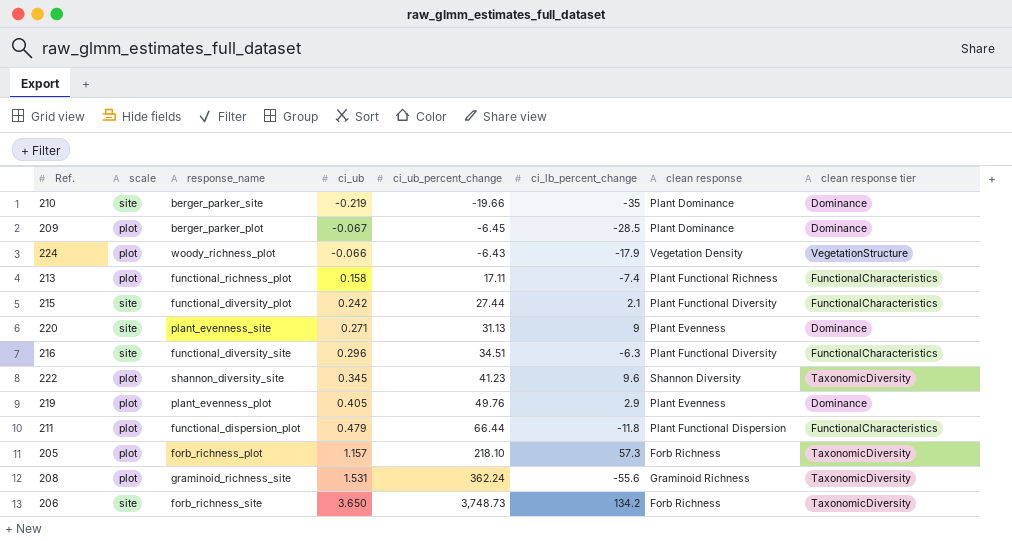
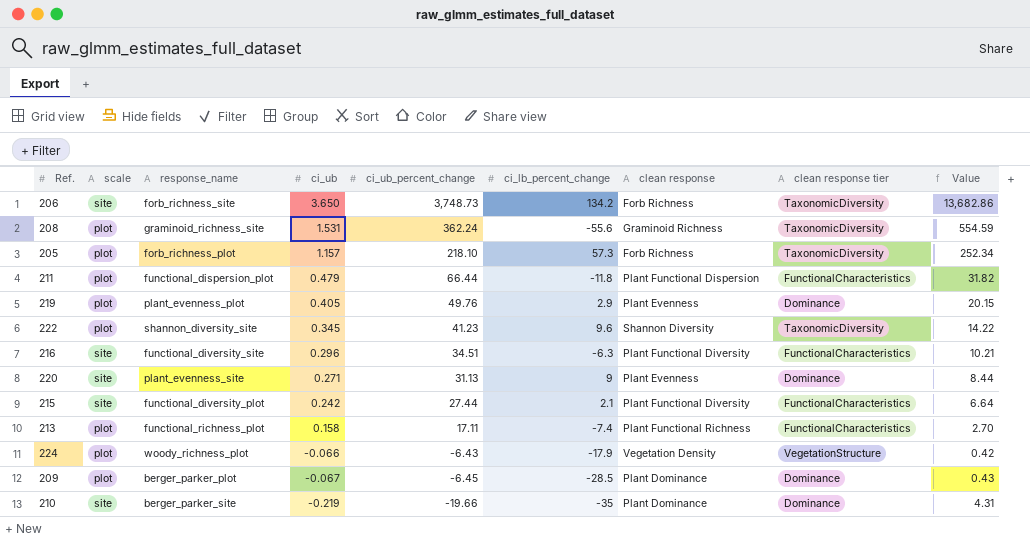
row order: ci_ub ascending -> ci_ub descending
column Value | formula: none -> [ci_ub] * [ci_ub_percent_change]

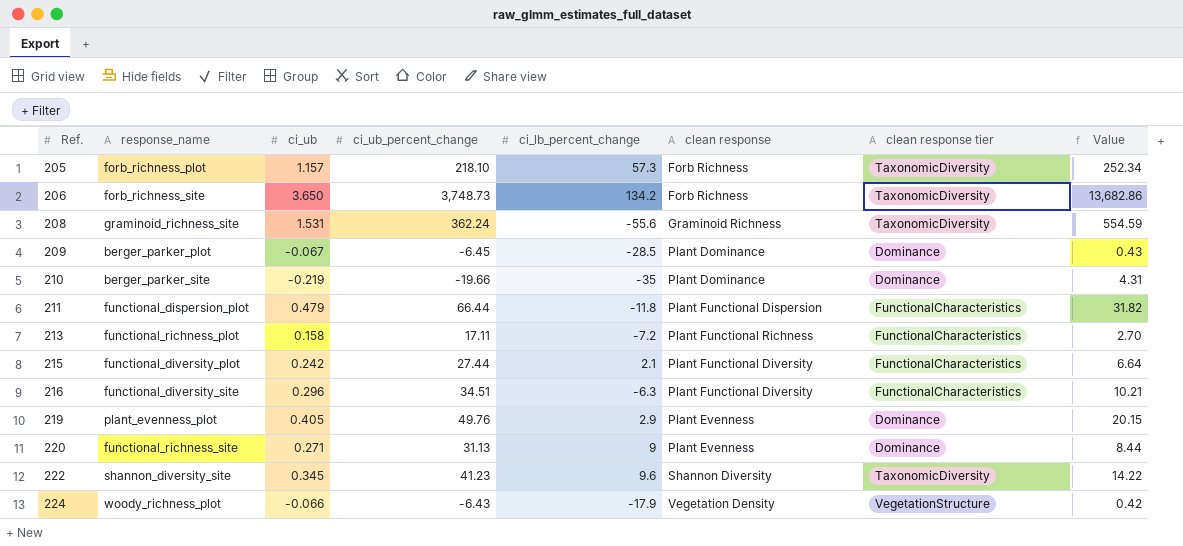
row order: ci_ub descending -> Ref. ascending
column scale | position: 2 -> none
213 | ci_lb_percent_change: -7.4 -> -7.2
220 | response_name: plant_evenness_site -> functional_richness_site

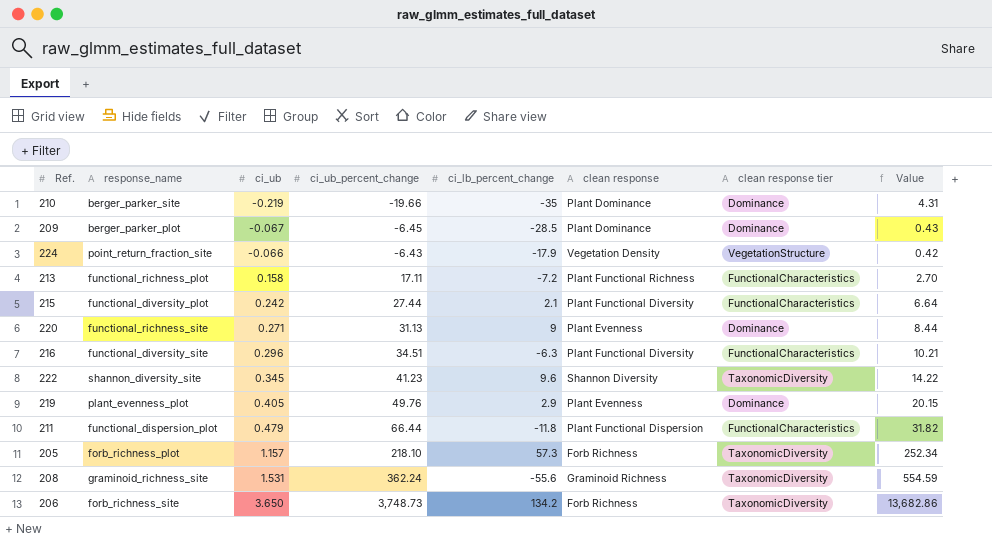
row order: Ref. ascending -> ci_ub ascending
224 | response_name: woody_richness_plot -> point_return_fraction_site

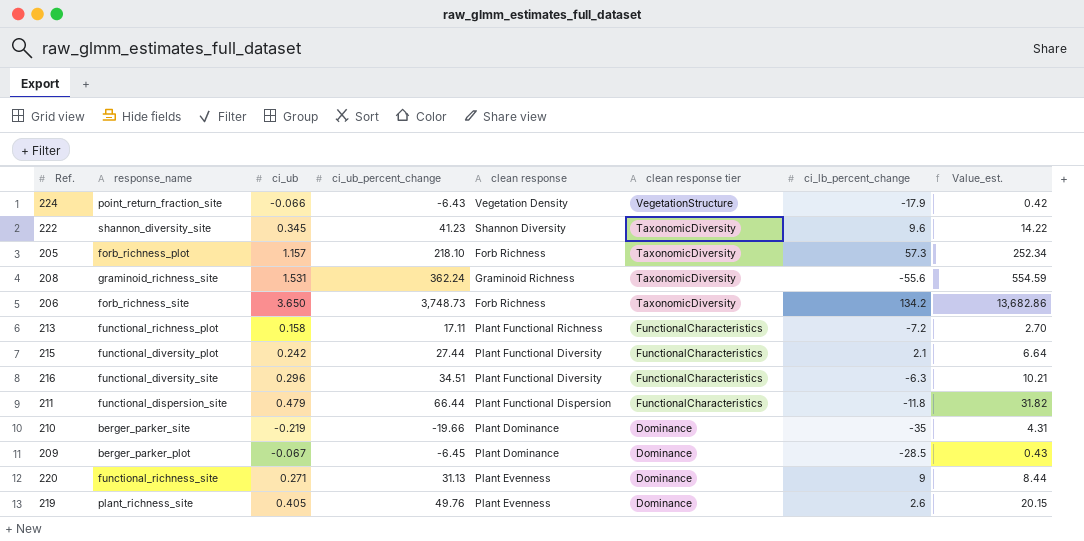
row order: ci_ub ascending -> clean response tier descending
column ci_lb_percent_change | position: 5 -> 7
column name: Value -> Value_est.
211 | response_name: functional_dispersion_plot -> functional_dispersion_site
219 | response_name: plant_evenness_plot -> plant_richness_site
219 | ci_lb_percent_change: 2.9 -> 2.6

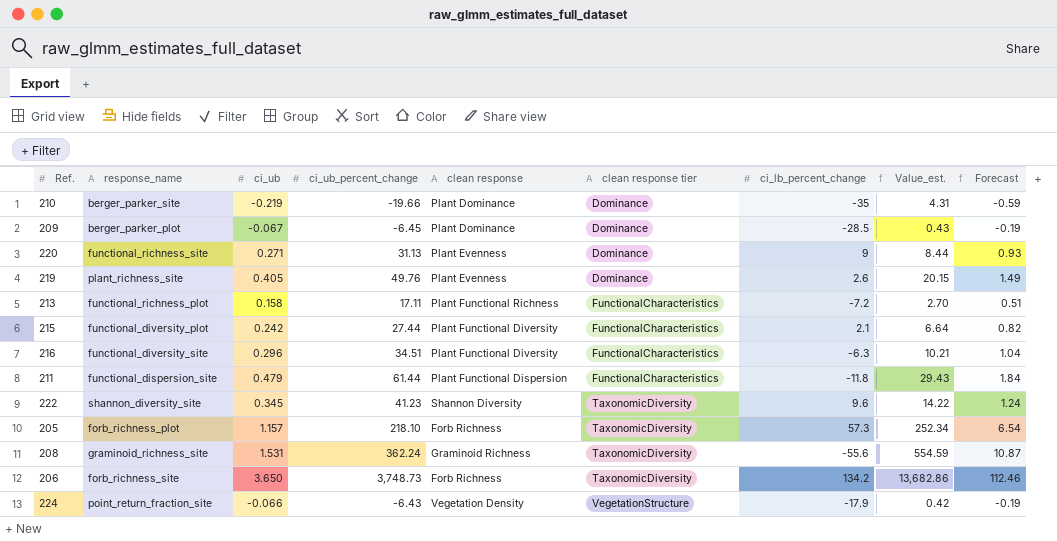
row order: clean response tier descending -> clean response tier ascending
column Forecast | formula: none -> [ci_ub_percent_change] * 0.03
211 | ci_ub_percent_change: 66.44 -> 61.44
211 | Value_est.: 31.82 -> 29.43

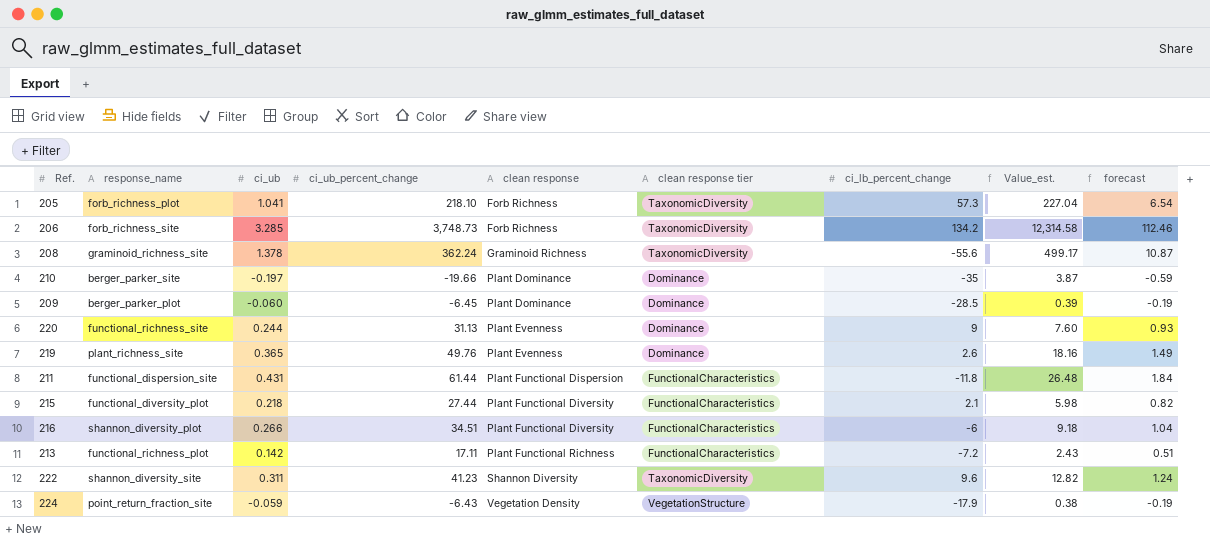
row order: clean response tier ascending -> clean response ascending
column name: Forecast -> forecast
205 | ci_ub: 1.157 -> 1.041
205 | Value_est.: 252.34 -> 227.04
206 | ci_ub: 3.650 -> 3.285
206 | Value_est.: 13,682.86 -> 12,314.58
208 | ci_ub: 1.531 -> 1.378
208 | Value_est.: 554.59 -> 499.17
210 | ci_ub: -0.219 -> -0.197
210 | Value_est.: 4.31 -> 3.87
209 | ci_ub: -0.067 -> -0.060
209 | Value_est.: 0.43 -> 0.39
220 | ci_ub: 0.271 -> 0.244
220 | Value_est.: 8.44 -> 7.60
219 | ci_ub: 0.405 -> 0.365
219 | Value_est.: 20.15 -> 18.16
211 | ci_ub: 0.479 -> 0.431
211 | Value_est.: 29.43 -> 26.48
215 | ci_ub: 0.242 -> 0.218
215 | Value_est.: 6.64 -> 5.98
216 | response_name: functional_diversity_site -> shannon_diversity_plot
216 | ci_ub: 0.296 -> 0.266
216 | ci_lb_percent_change: -6.3 -> -6
216 | Value_est.: 10.21 -> 9.18
213 | ci_ub: 0.158 -> 0.142
213 | Value_est.: 2.70 -> 2.43
222 | ci_ub: 0.345 -> 0.311
222 | Value_est.: 14.22 -> 12.82
224 | ci_ub: -0.066 -> -0.059
224 | Value_est.: 0.42 -> 0.38

